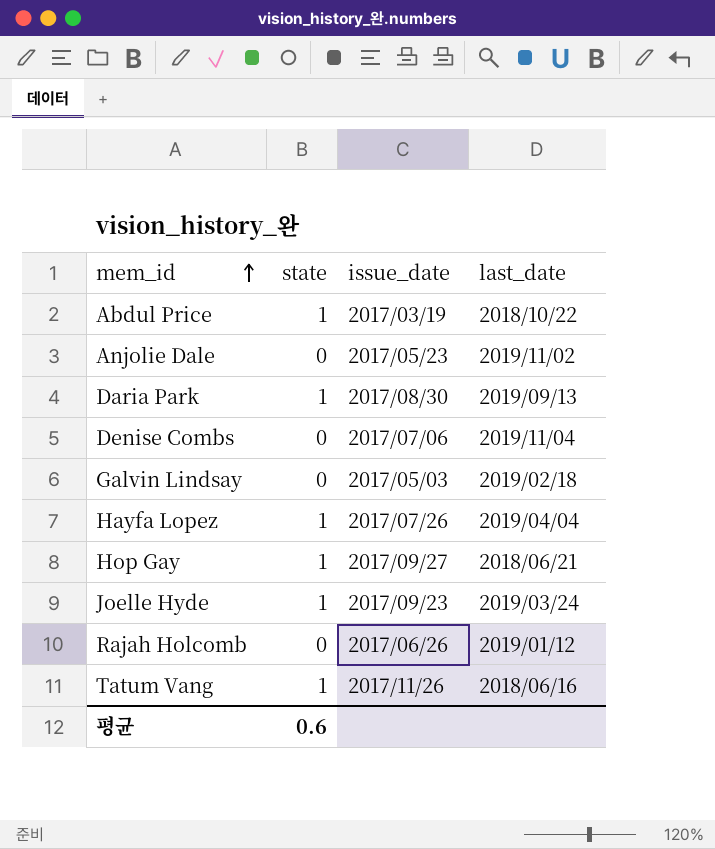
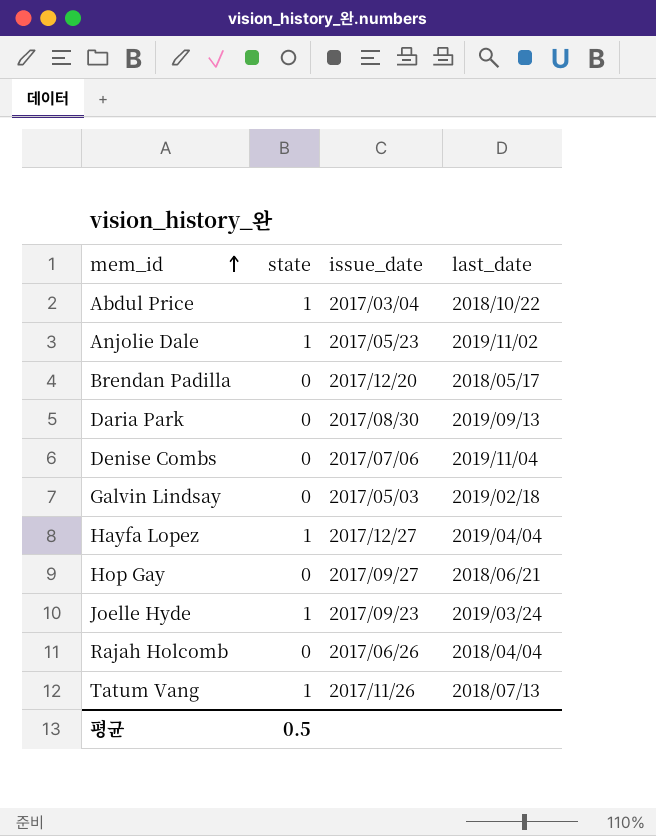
Abdul Price | issue_date: 2017/03/19 -> 2017/03/04
Anjolie Dale | state: 0 -> 1
row Brendan Padilla: none -> 0 | 2017/12/20 | 2018/05/17
Daria Park | state: 1 -> 0
Hayfa Lopez | issue_date: 2017/07/26 -> 2017/12/27
Hop Gay | state: 1 -> 0
Rajah Holcomb | last_date: 2019/01/12 -> 2018/04/04
Tatum Vang | last_date: 2018/06/16 -> 2018/07/13
평균 | state: 0.6 -> 0.5

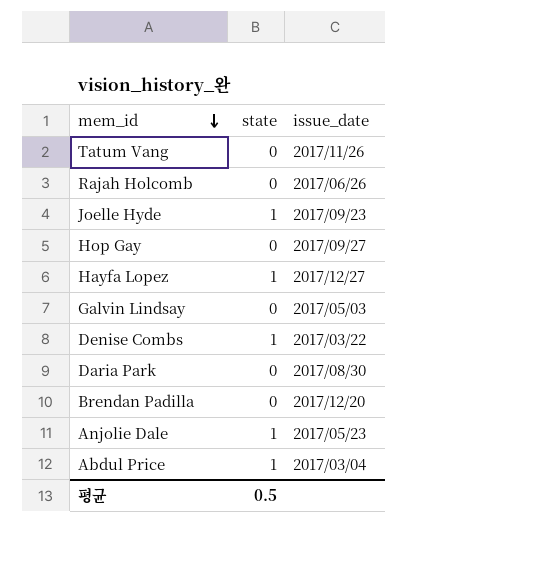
row order: mem_id ascending -> mem_id descending
column last_date | position: 4 -> none
Tatum Vang | state: 1 -> 0
Denise Combs | state: 0 -> 1
Denise Combs | issue_date: 2017/07/06 -> 2017/03/22

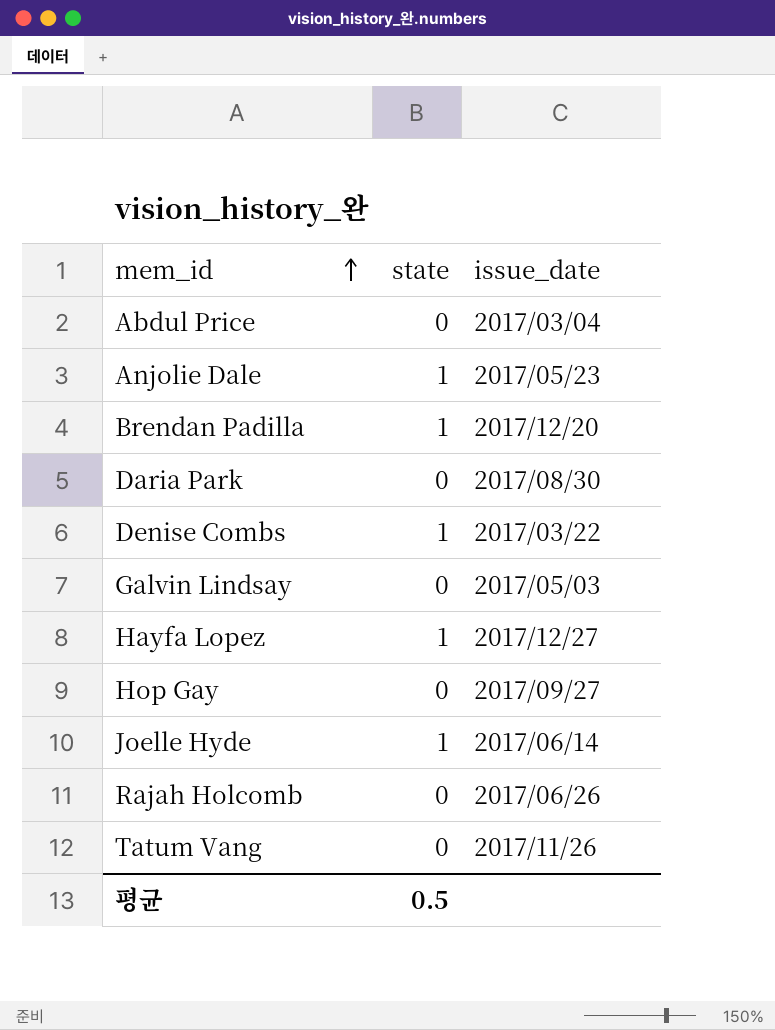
row order: mem_id descending -> mem_id ascending
Abdul Price | state: 1 -> 0
Brendan Padilla | state: 0 -> 1
Joelle Hyde | issue_date: 2017/09/23 -> 2017/06/14

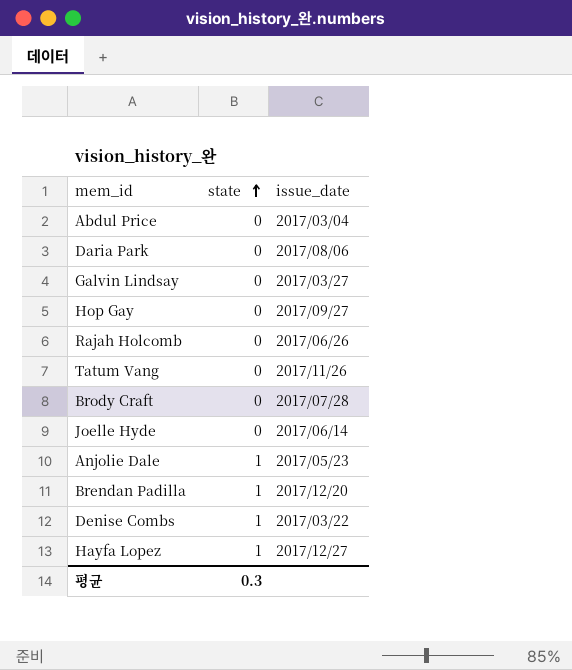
row order: mem_id ascending -> state ascending
Daria Park | issue_date: 2017/08/30 -> 2017/08/06
Galvin Lindsay | issue_date: 2017/05/03 -> 2017/03/27
row Brody Craft: none -> 0 | 2017/07/28
Joelle Hyde | state: 1 -> 0
평균 | state: 0.5 -> 0.3

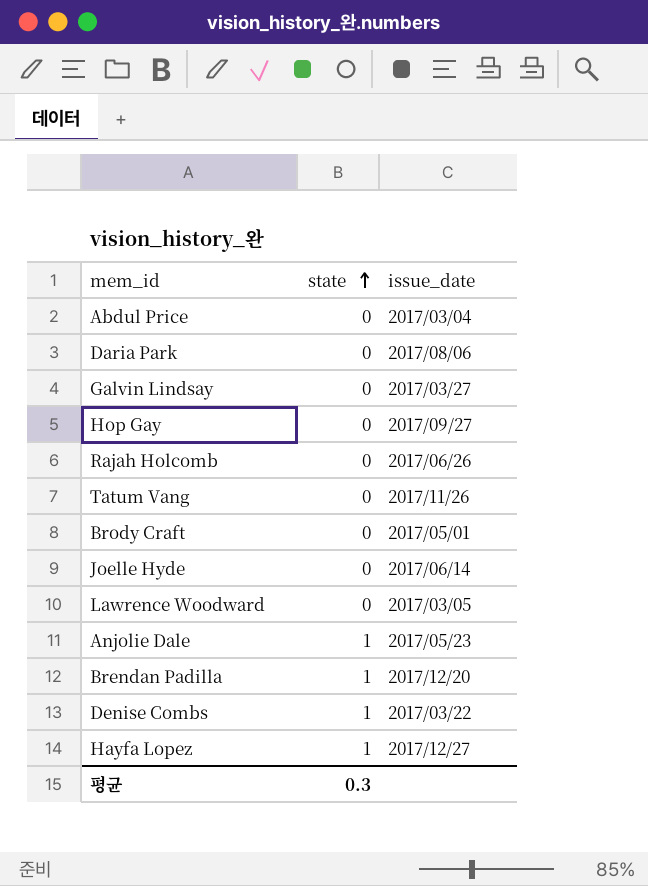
Brody Craft | issue_date: 2017/07/28 -> 2017/05/01
row Lawrence Woodward: none -> 0 | 2017/03/05

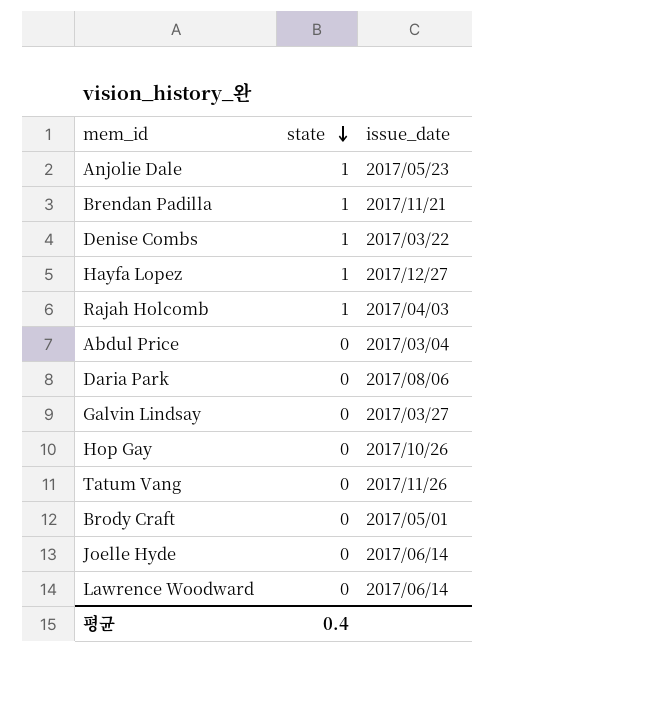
row order: state ascending -> state descending
Brendan Padilla | issue_date: 2017/12/20 -> 2017/11/21
Rajah Holcomb | state: 0 -> 1
Rajah Holcomb | issue_date: 2017/06/26 -> 2017/04/03
Hop Gay | issue_date: 2017/09/27 -> 2017/10/26
Lawrence Woodward | issue_date: 2017/03/05 -> 2017/06/14
평균 | state: 0.3 -> 0.4

